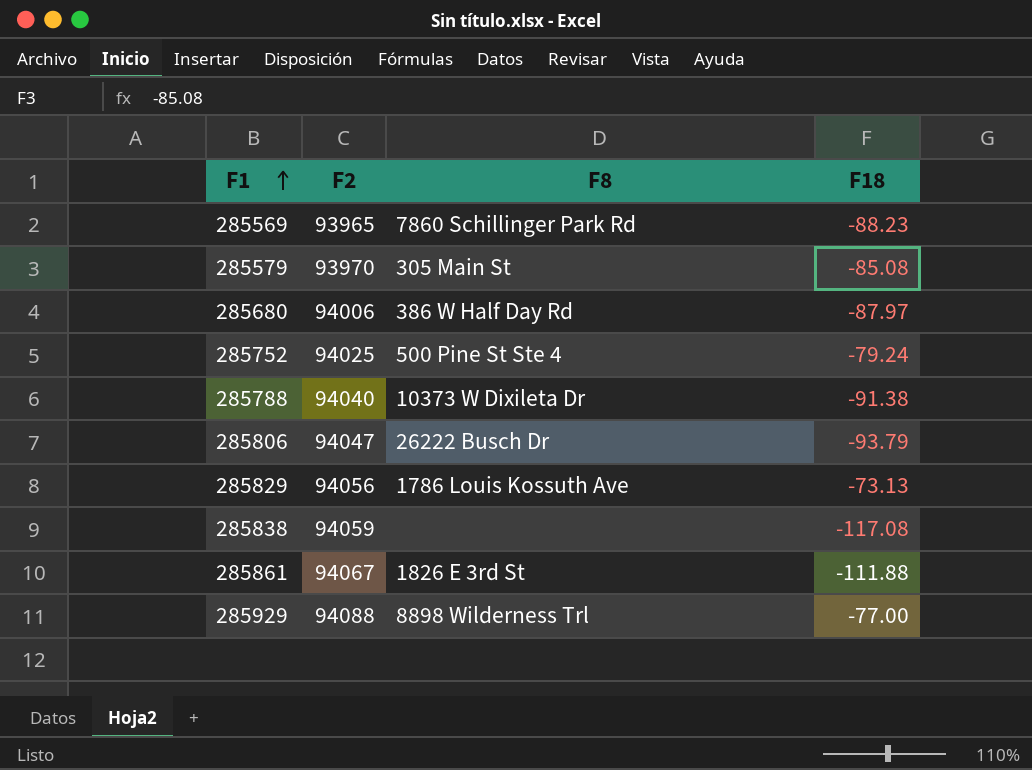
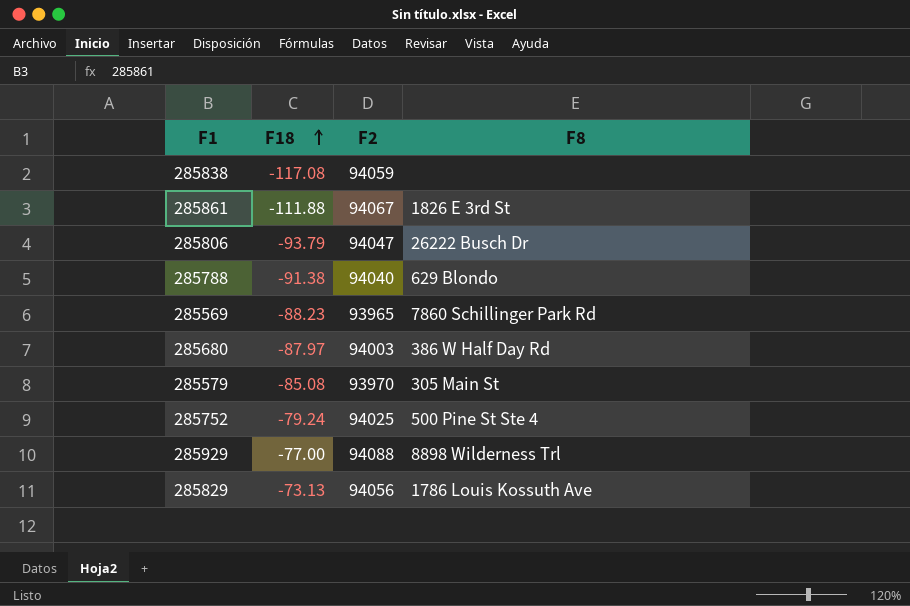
row order: F1 ascending -> F18 ascending
column F18 | position: 4 -> 2
285788 | F8: 10373 W Dixileta Dr -> 629 Blondo
285680 | F2: 94006 -> 94003

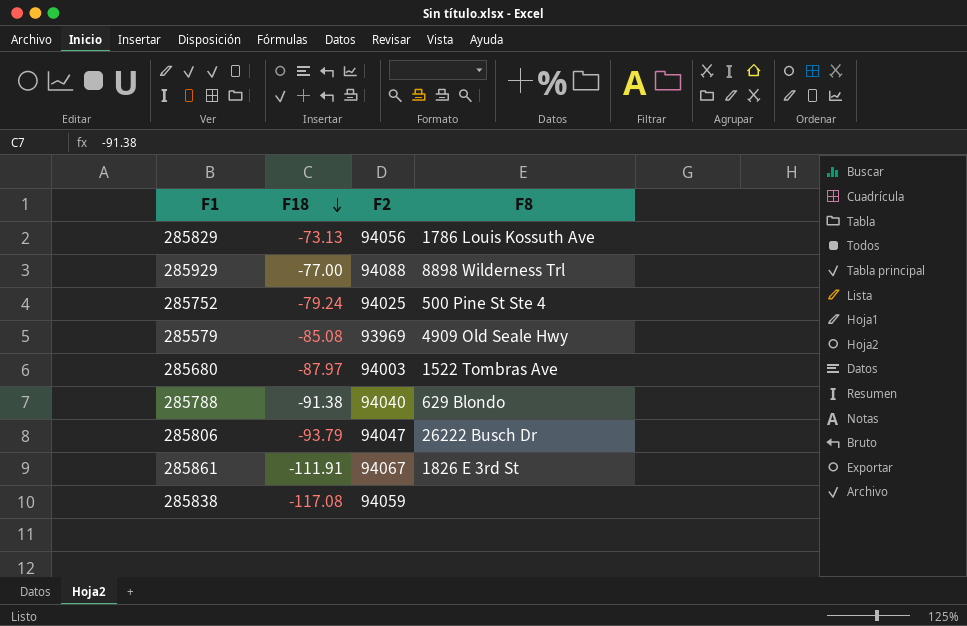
row order: F18 ascending -> F18 descending
row 285569: -88.23 | 93965 | 7860 Schillinger Park Rd -> none
285579 | F2: 93970 -> 93969
285579 | F8: 305 Main St -> 4909 Old Seale Hwy
285680 | F8: 386 W Half Day Rd -> 1522 Tombras Ave
285861 | F18: -111.88 -> -111.91

